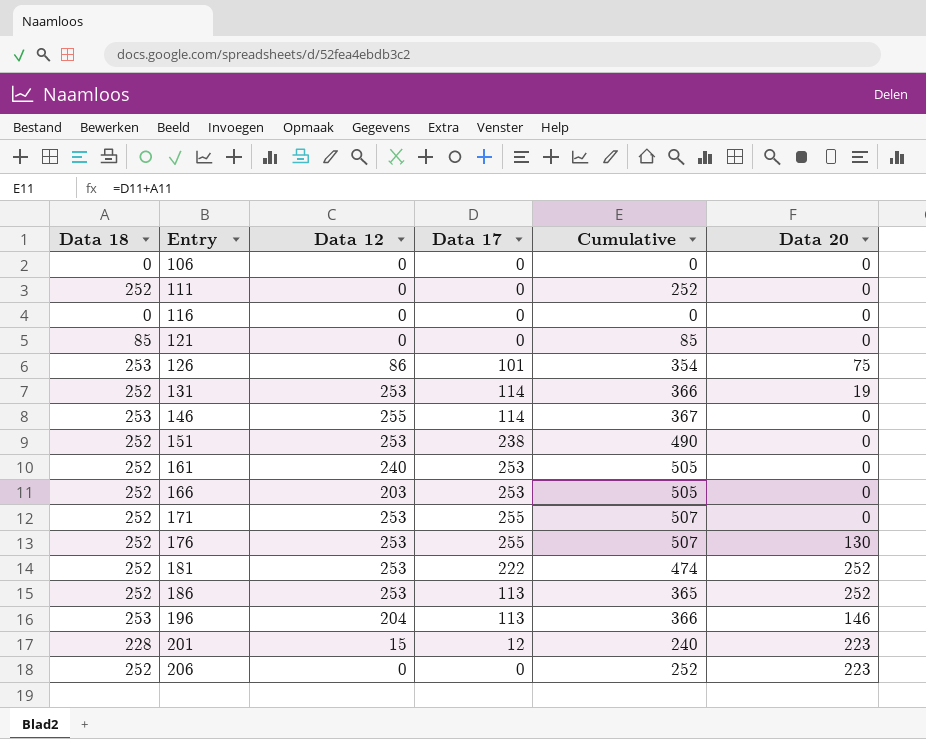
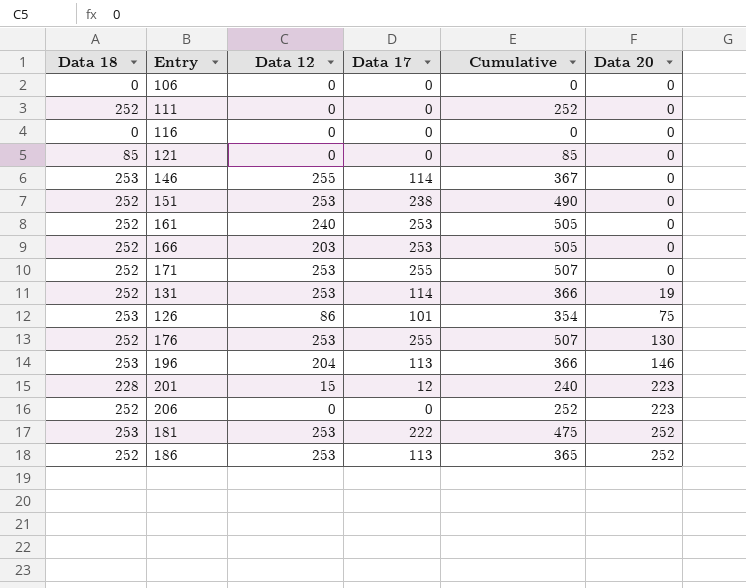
row order: Entry ascending -> Data 20 ascending
181 | Data 18: 252 -> 253
181 | Cumulative: 474 -> 475

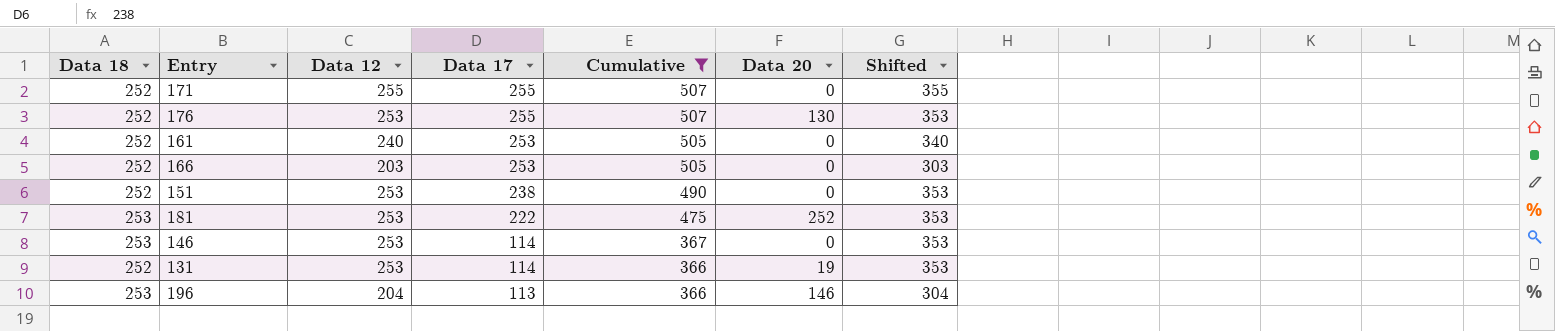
filter: none -> Cumulative >= 366
row order: Data 20 ascending -> Data 17 descending
column Shifted | formula: none -> [Data 12] + 100
171 | Data 12: 253 -> 255
146 | Data 12: 255 -> 253

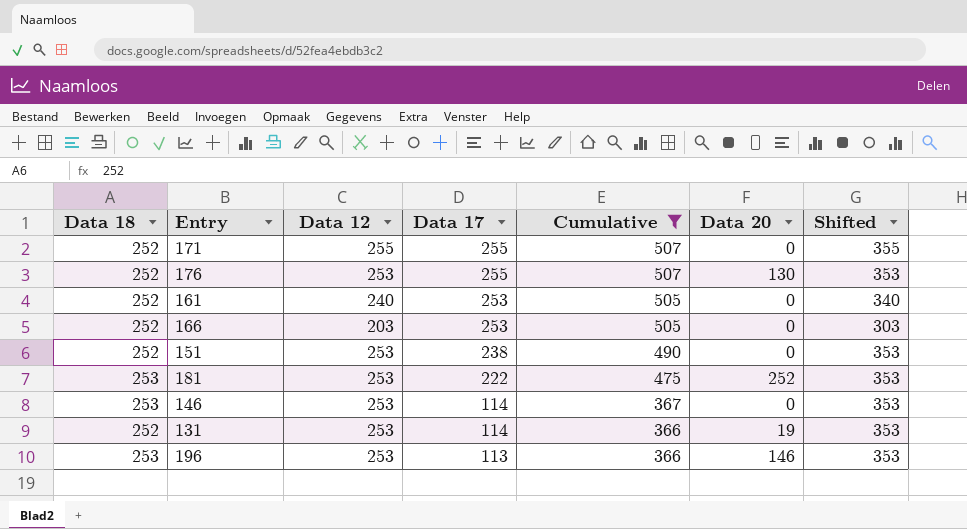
196 | Data 12: 204 -> 253
196 | Shifted: 304 -> 353

